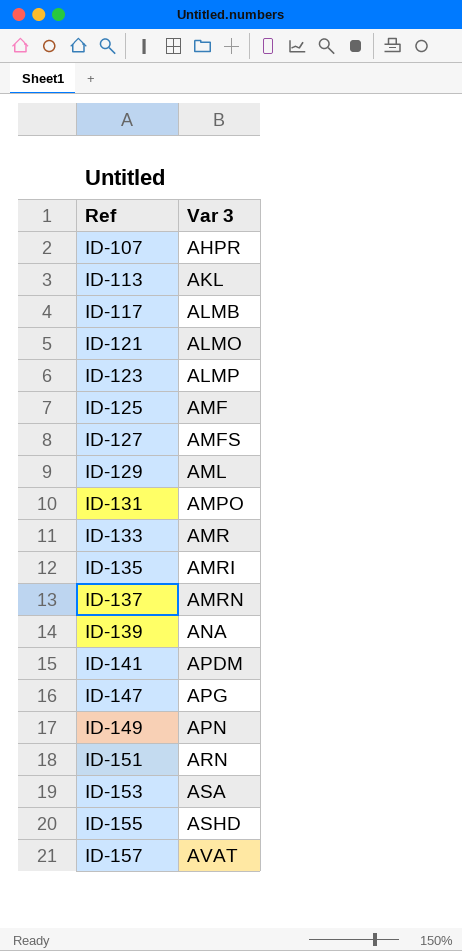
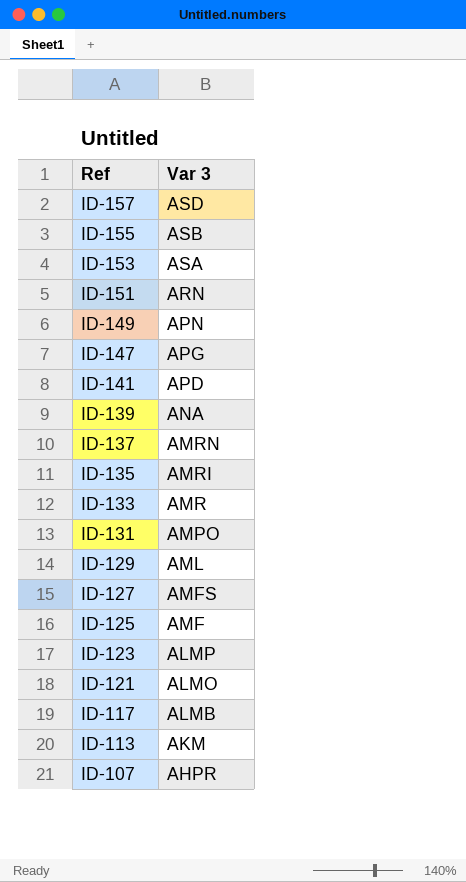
row order: Ref ascending -> Ref descending
ID-157 | Var 3: AVAT -> ASD
ID-155 | Var 3: ASHD -> ASB
ID-141 | Var 3: APDM -> APD
ID-113 | Var 3: AKL -> AKM

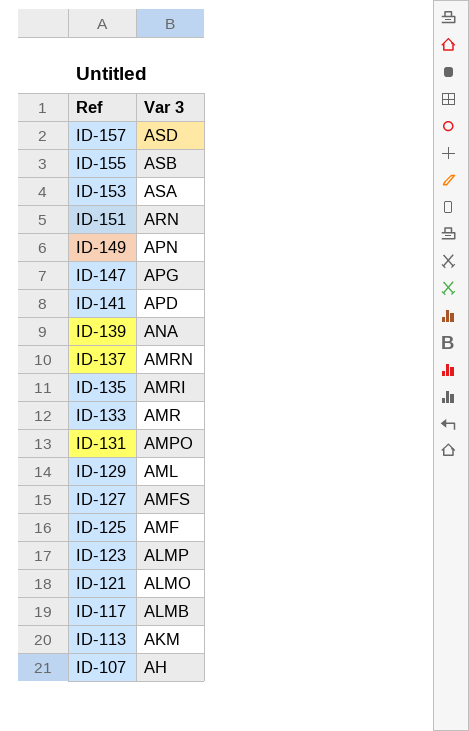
ID-107 | Var 3: AHPR -> AH

